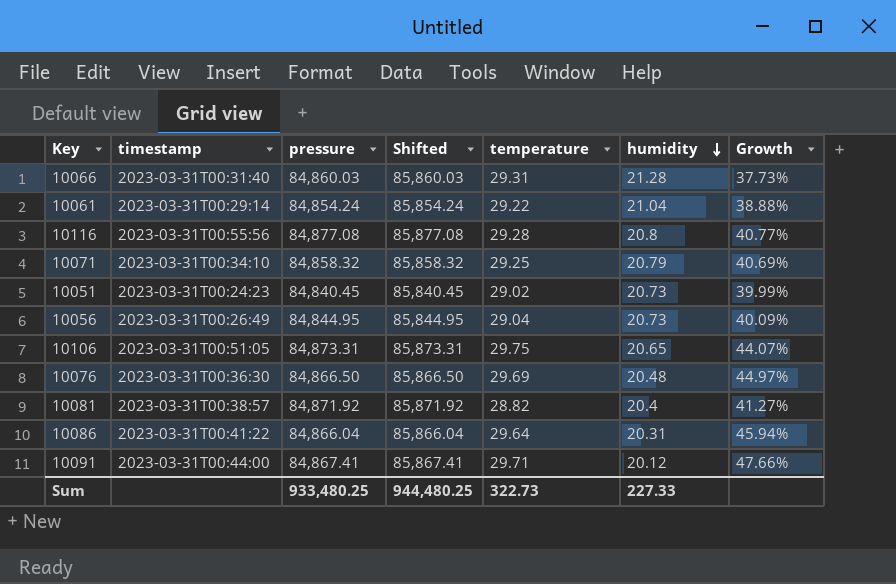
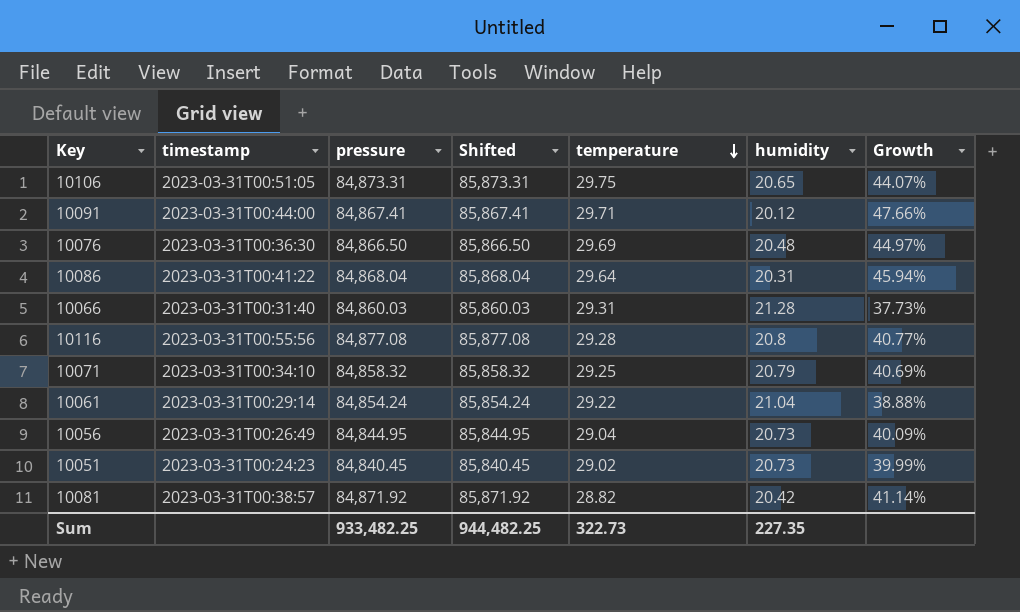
row order: humidity descending -> temperature descending
10086 | pressure: 84,866.04 -> 84,868.04
10086 | Shifted: 85,866.04 -> 85,868.04
10081 | humidity: 20.4 -> 20.42
10081 | Growth: 41.27% -> 41.14%
Sum | pressure: 933,480.25 -> 933,482.25
Sum | Shifted: 944,480.25 -> 944,482.25
Sum | humidity: 227.33 -> 227.35

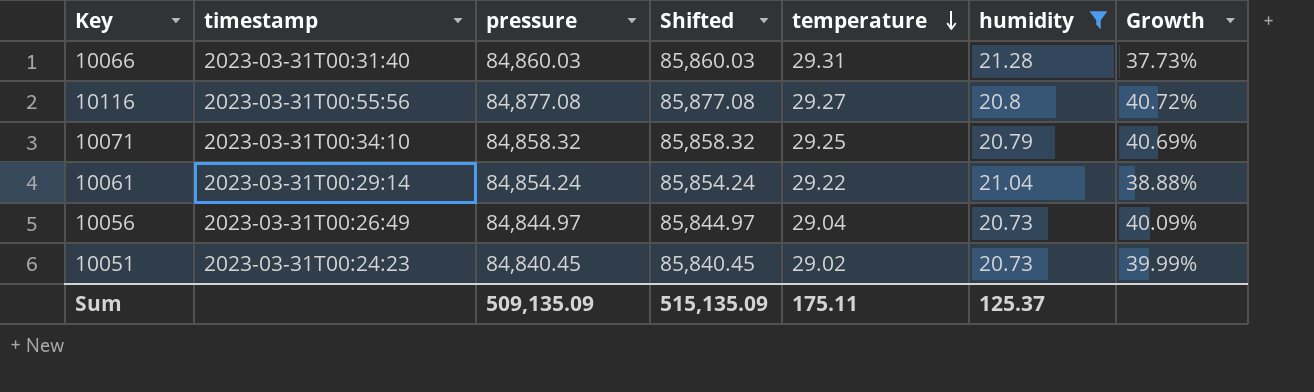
filter: none -> humidity >= 20.73
10116 | temperature: 29.28 -> 29.27
10116 | Growth: 40.77% -> 40.72%
10056 | pressure: 84,844.95 -> 84,844.97
10056 | Shifted: 85,844.95 -> 85,844.97
Sum | pressure: 933,482.25 -> 509,135.09
Sum | Shifted: 944,482.25 -> 515,135.09
Sum | temperature: 322.73 -> 175.11
Sum | humidity: 227.35 -> 125.37

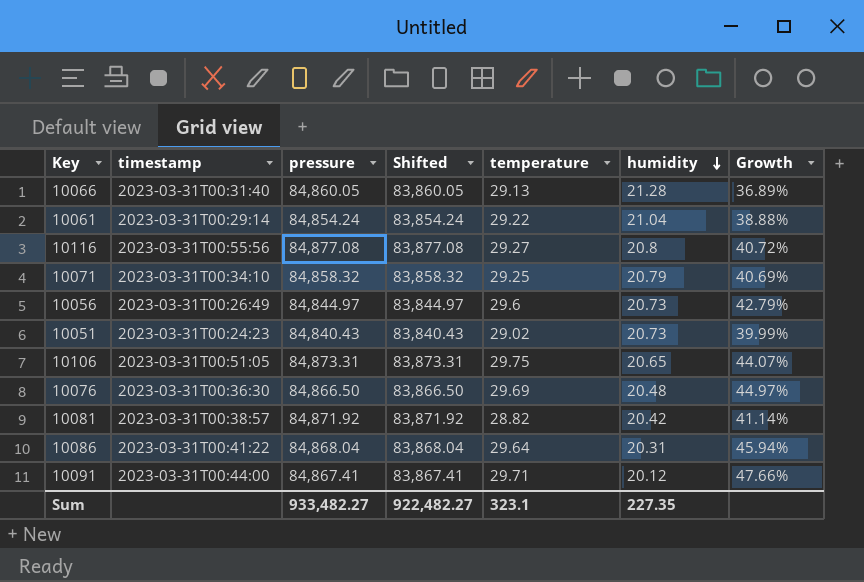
filter: humidity >= 20.73 -> none
row order: temperature descending -> humidity descending
column Shifted | formula: [pressure] + 1000 -> [pressure] - 1000
10066 | pressure: 84,860.03 -> 84,860.05
10066 | temperature: 29.31 -> 29.13
10066 | Growth: 37.73% -> 36.89%
10056 | temperature: 29.04 -> 29.6
10056 | Growth: 40.09% -> 42.79%
10051 | pressure: 84,840.45 -> 84,840.43
Sum | pressure: 509,135.09 -> 933,482.27
Sum | Shifted: 515,135.09 -> 922,482.27
Sum | temperature: 175.11 -> 323.1
Sum | humidity: 125.37 -> 227.35

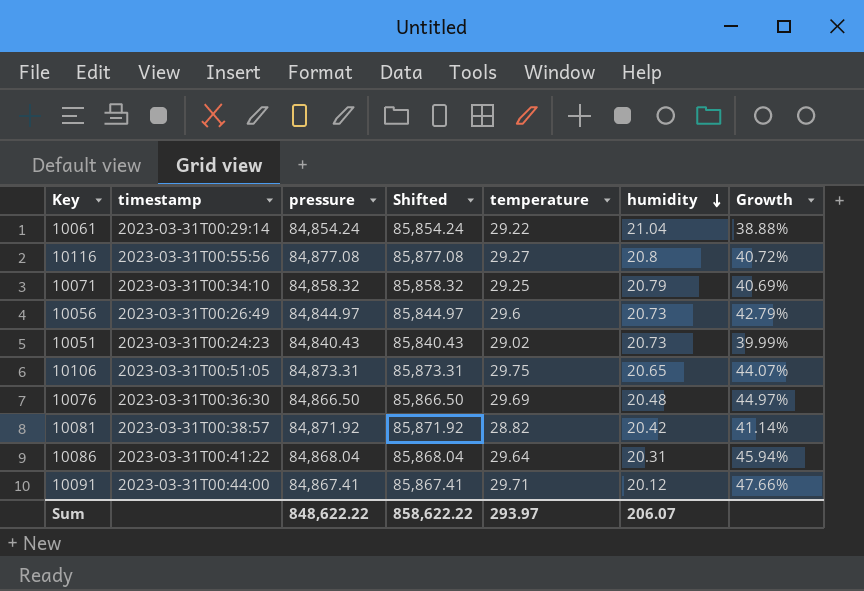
column Shifted | formula: [pressure] - 1000 -> [pressure] + 1000
row 10066: 2023-03-31T00:31:40 | 84,860.05 | 83,860.05 | 29.13 | 21.28 | 36.89% -> none
Sum | pressure: 933,482.27 -> 848,622.22
Sum | Shifted: 922,482.27 -> 858,622.22
Sum | temperature: 323.1 -> 293.97
Sum | humidity: 227.35 -> 206.07

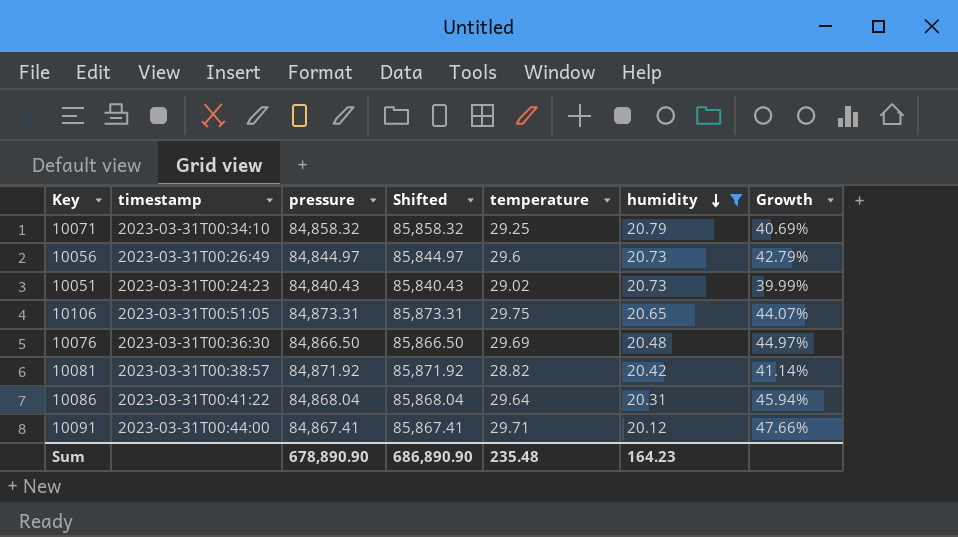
filter: none -> humidity <= 20.79
Sum | pressure: 848,622.22 -> 678,890.90
Sum | Shifted: 858,622.22 -> 686,890.90
Sum | temperature: 293.97 -> 235.48
Sum | humidity: 206.07 -> 164.23

